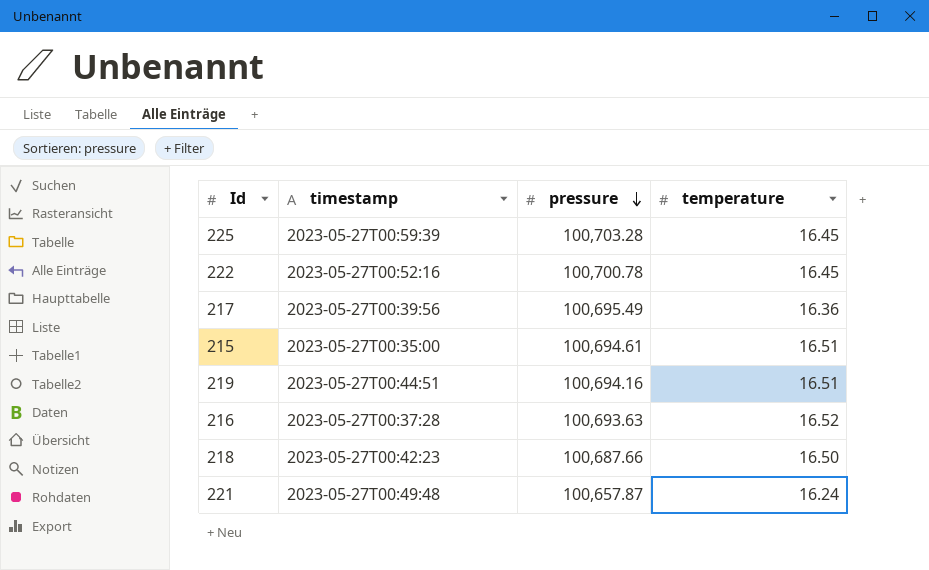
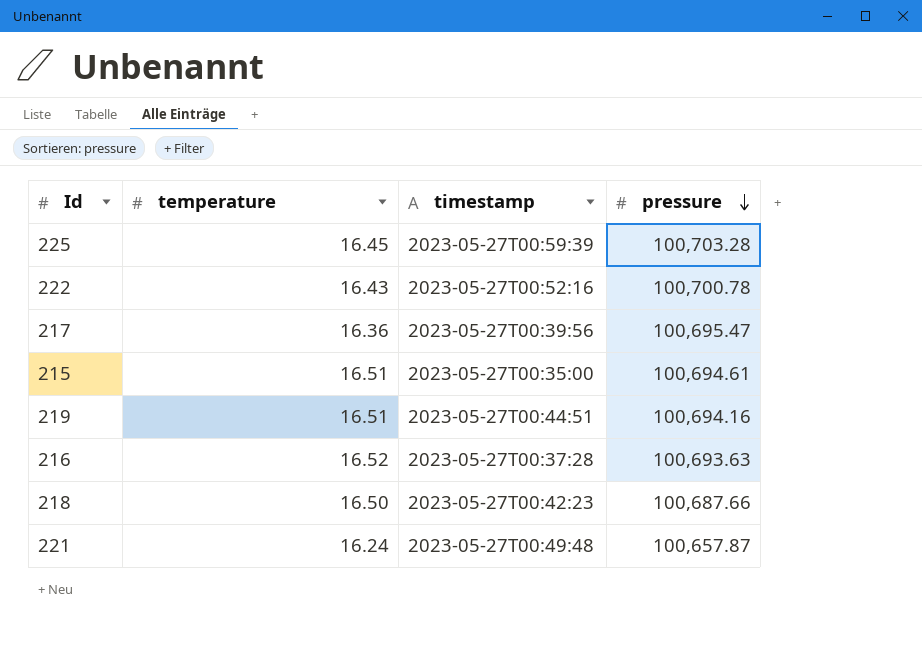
column temperature | position: 4 -> 2
222 | temperature: 16.45 -> 16.43
217 | pressure: 100,695.49 -> 100,695.47

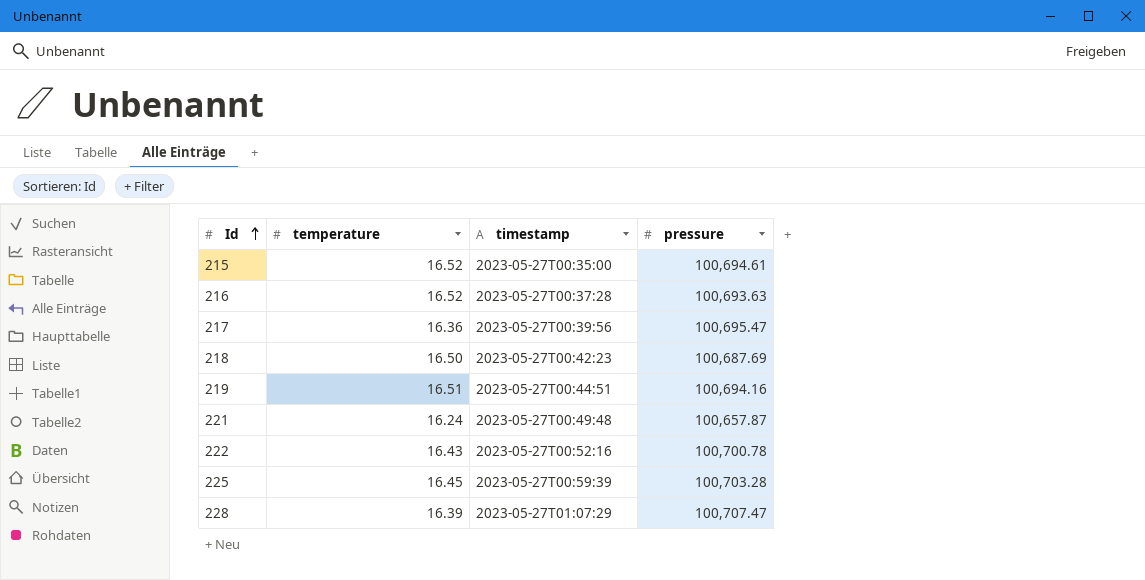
row order: pressure descending -> Id ascending
215 | temperature: 16.51 -> 16.52
218 | pressure: 100,687.66 -> 100,687.69
row 228: none -> 16.39 | 2023-05-27T01:07:29 | 100,707.47

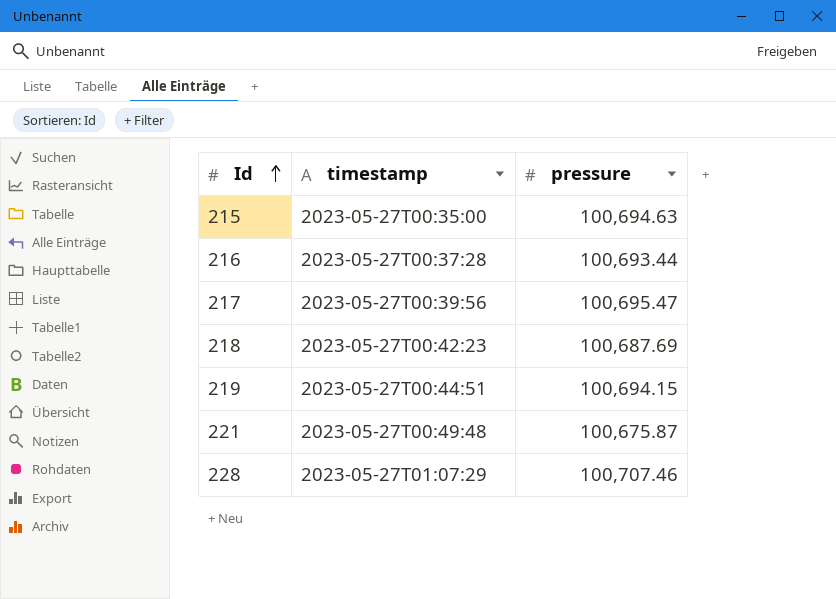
column temperature | position: 2 -> none
row 222: 16.43 | 2023-05-27T00:52:16 | 100,700.78 -> none
row 225: 16.45 | 2023-05-27T00:59:39 | 100,703.28 -> none
215 | pressure: 100,694.61 -> 100,694.63
216 | pressure: 100,693.63 -> 100,693.44
219 | pressure: 100,694.16 -> 100,694.15
221 | pressure: 100,657.87 -> 100,675.87
228 | pressure: 100,707.47 -> 100,707.46

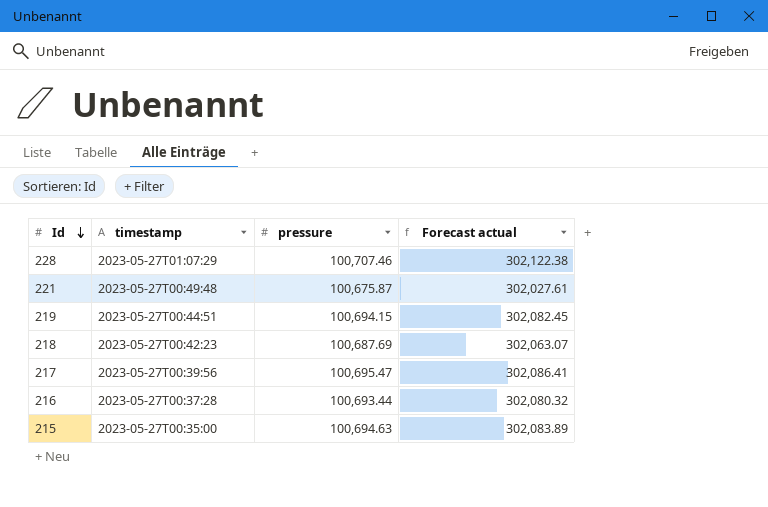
row order: Id ascending -> Id descending
column Forecast actual | formula: none -> [pressure] * 3

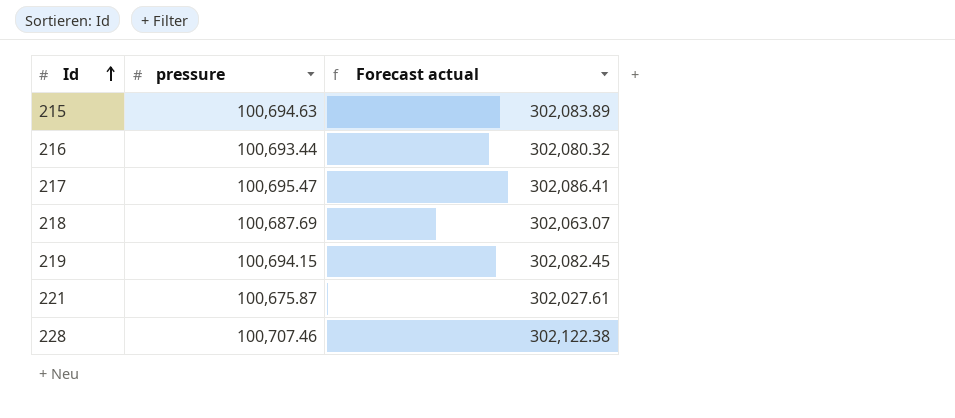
row order: Id descending -> Id ascending
column timestamp | position: 2 -> none

